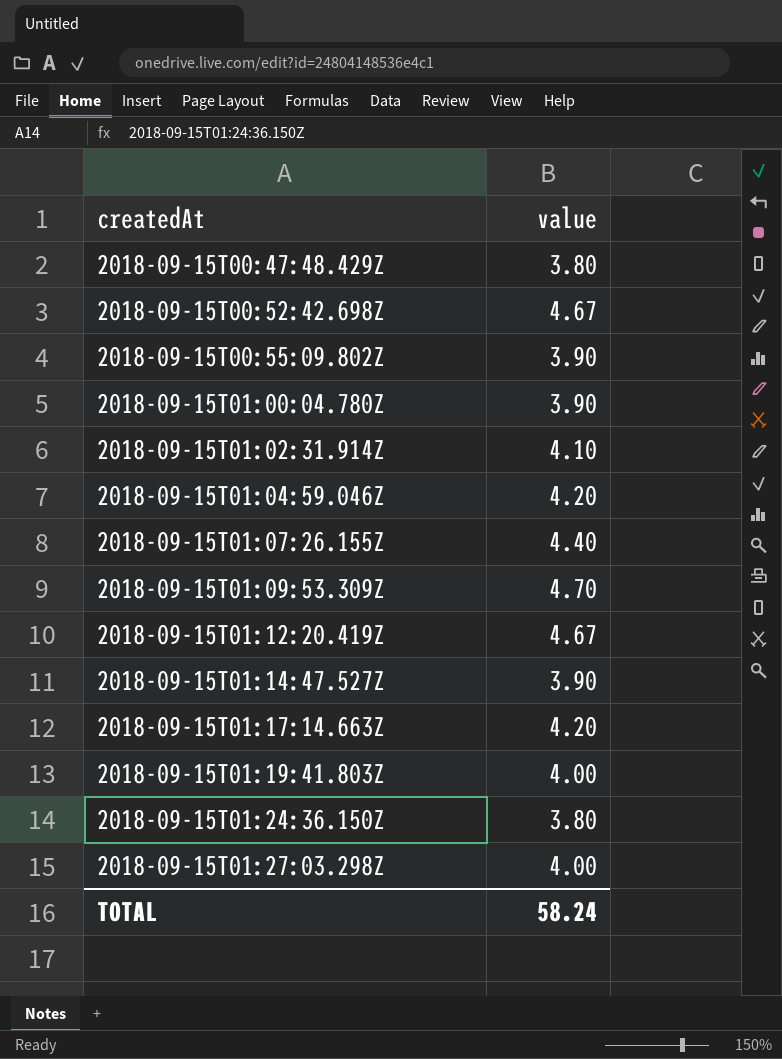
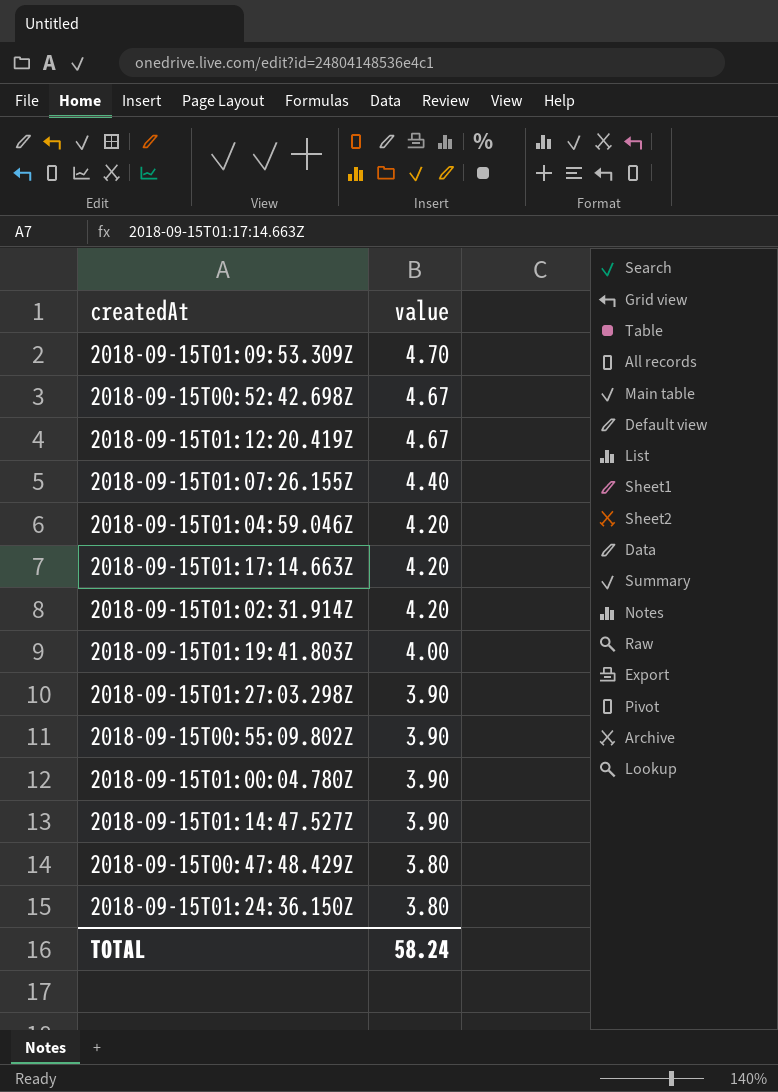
row order: createdAt ascending -> value descending
2018-09-15T01:02:31.914Z | value: 4.10 -> 4.20
2018-09-15T01:27:03.298Z | value: 4.00 -> 3.90

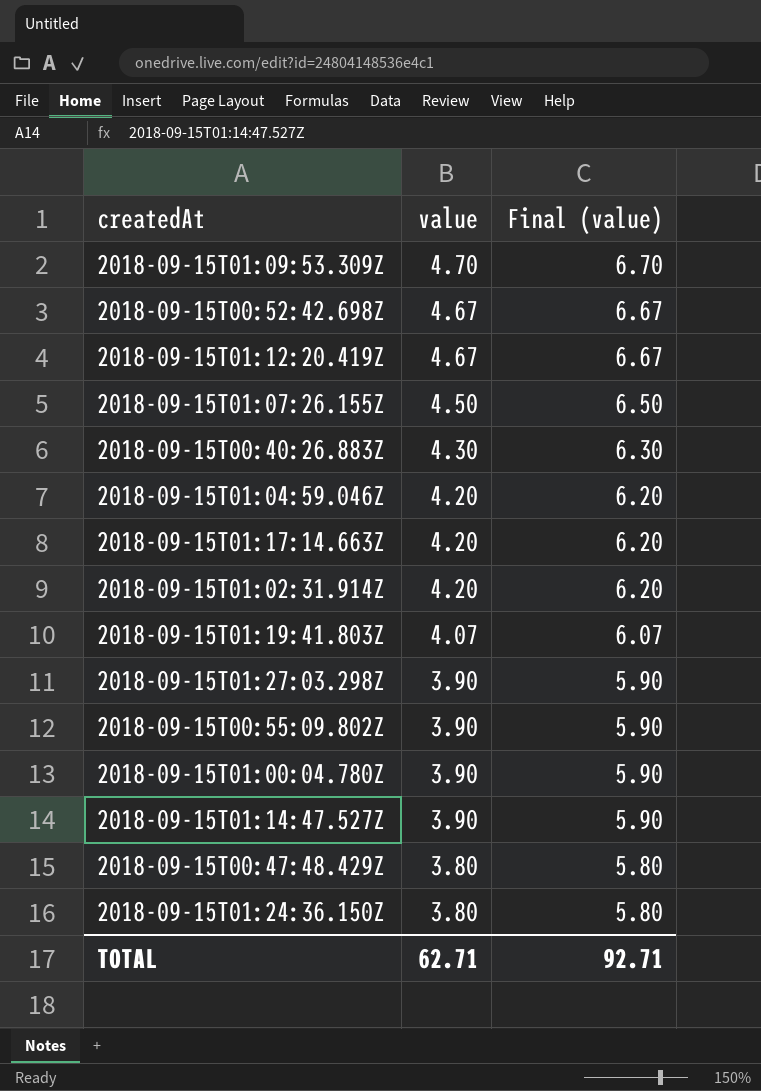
column Final (value) | formula: none -> [value] + 2
2018-09-15T01:07:26.155Z | value: 4.40 -> 4.50
row 2018-09-15T00:40:26.883Z: none -> 4.30 | 6.30
2018-09-15T01:19:41.803Z | value: 4.00 -> 4.07
TOTAL | value: 58.24 -> 62.71

